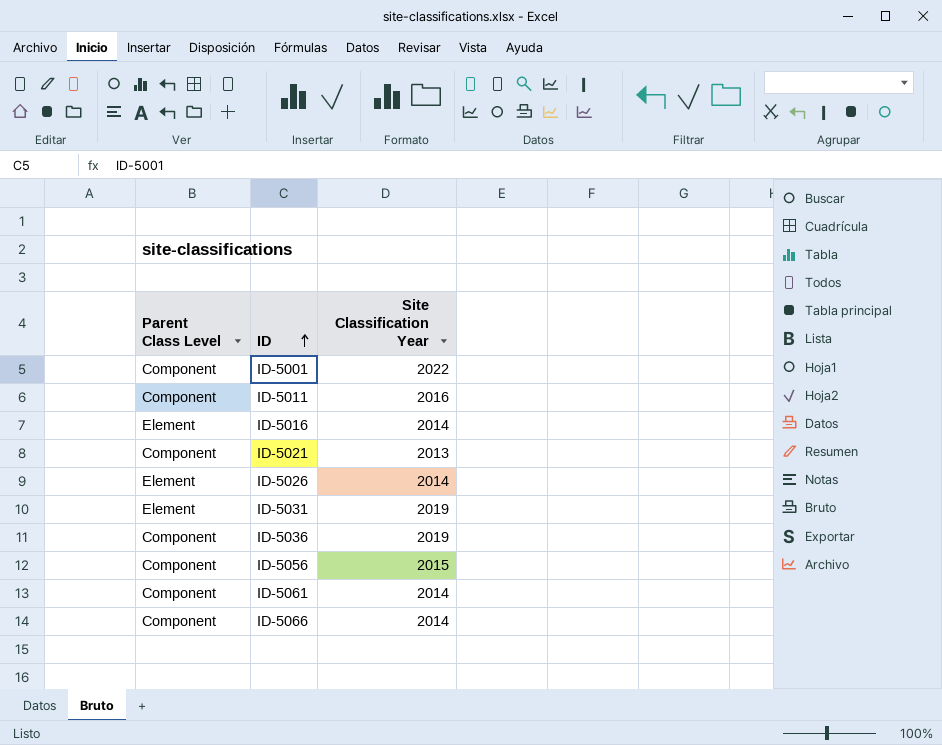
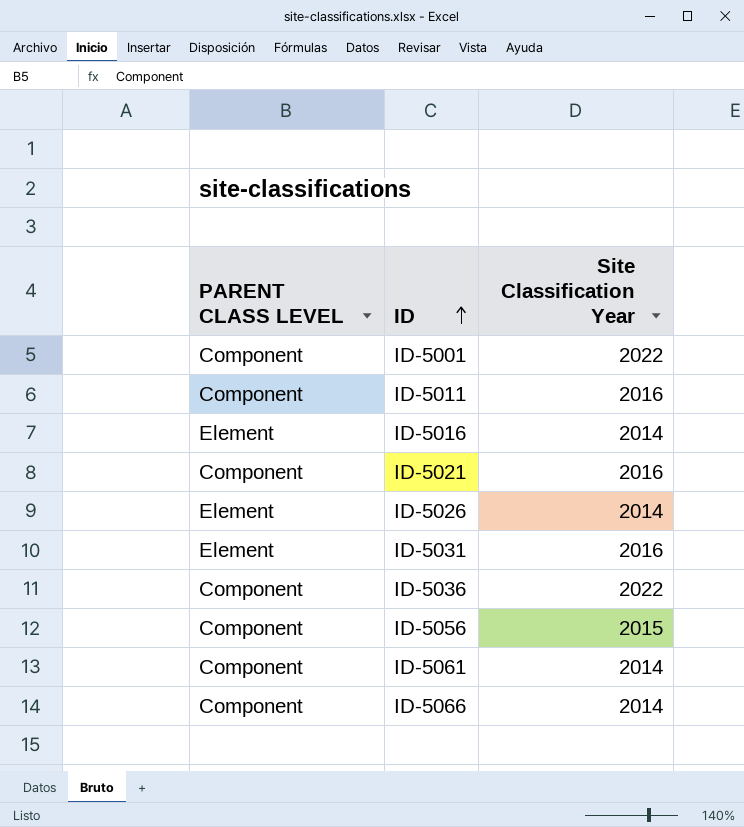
column name: Parent Class Level -> PARENT CLASS LEVEL
ID-5021 | Site Classification Year: 2013 -> 2016
ID-5031 | Site Classification Year: 2019 -> 2016
ID-5036 | Site Classification Year: 2019 -> 2022

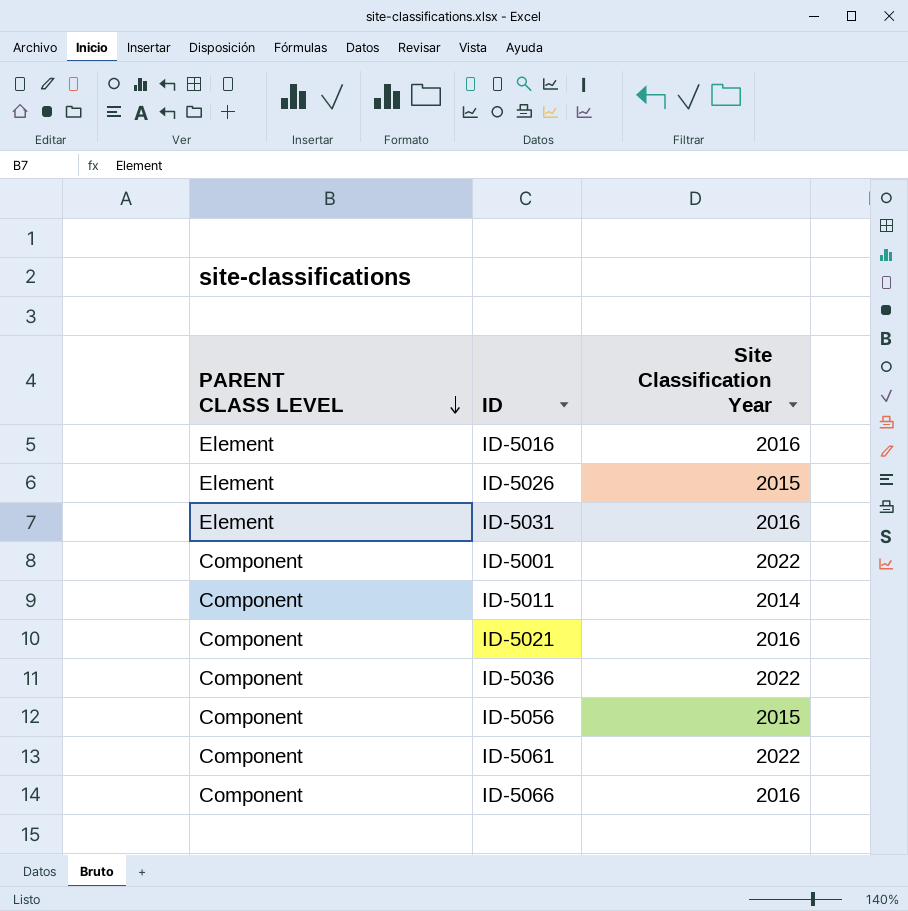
row order: ID ascending -> PARENT CLASS LEVEL descending
ID-5016 | Site Classification Year: 2014 -> 2016
ID-5026 | Site Classification Year: 2014 -> 2015
ID-5011 | Site Classification Year: 2016 -> 2014
ID-5061 | Site Classification Year: 2014 -> 2022
ID-5066 | Site Classification Year: 2014 -> 2016

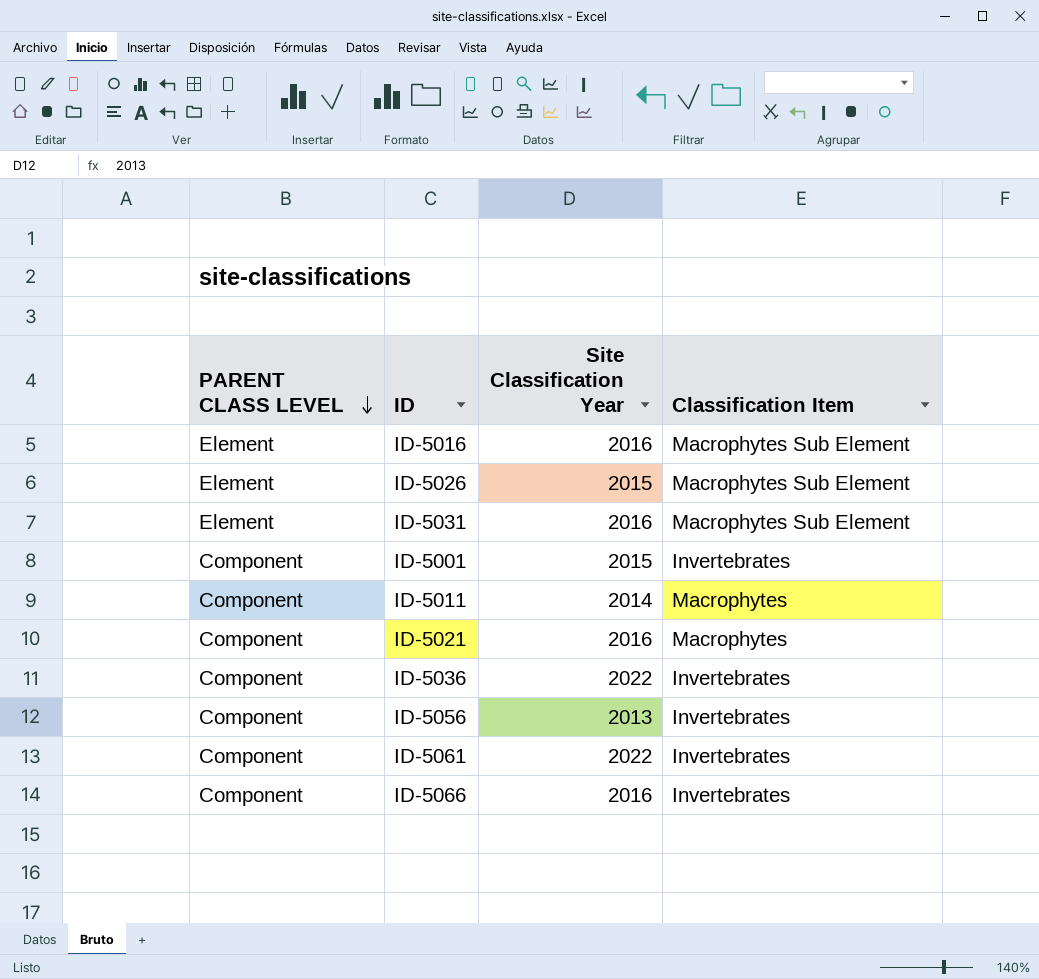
column Classification Item | position: none -> 4
ID-5001 | Site Classification Year: 2022 -> 2015
ID-5056 | Site Classification Year: 2015 -> 2013

